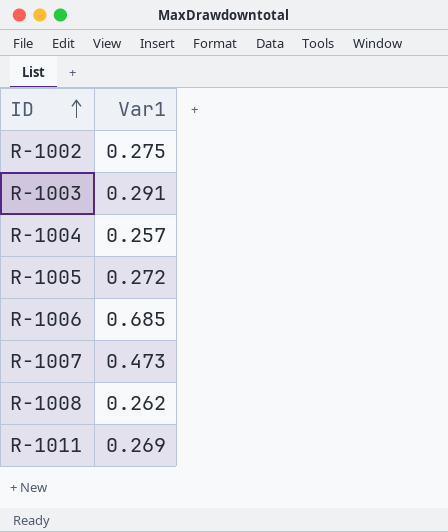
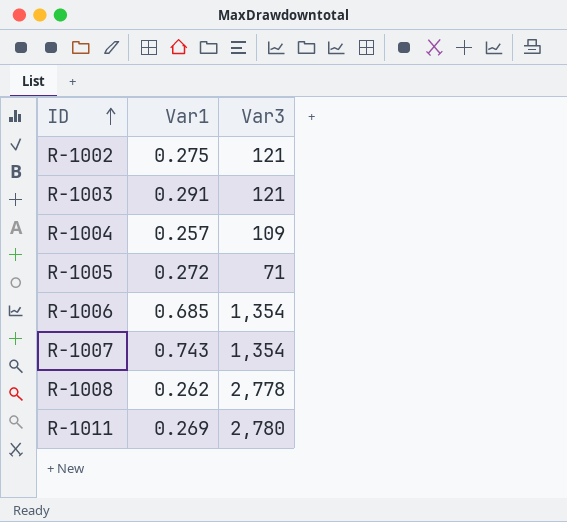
column Var3 | position: none -> 3
R-1007 | Var1: 0.473 -> 0.743

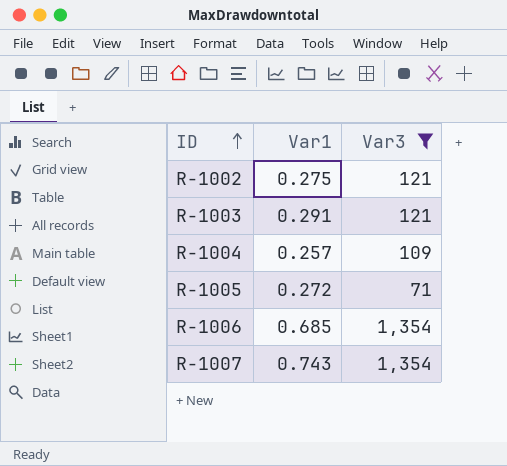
filter: none -> Var3 <= 1,354

